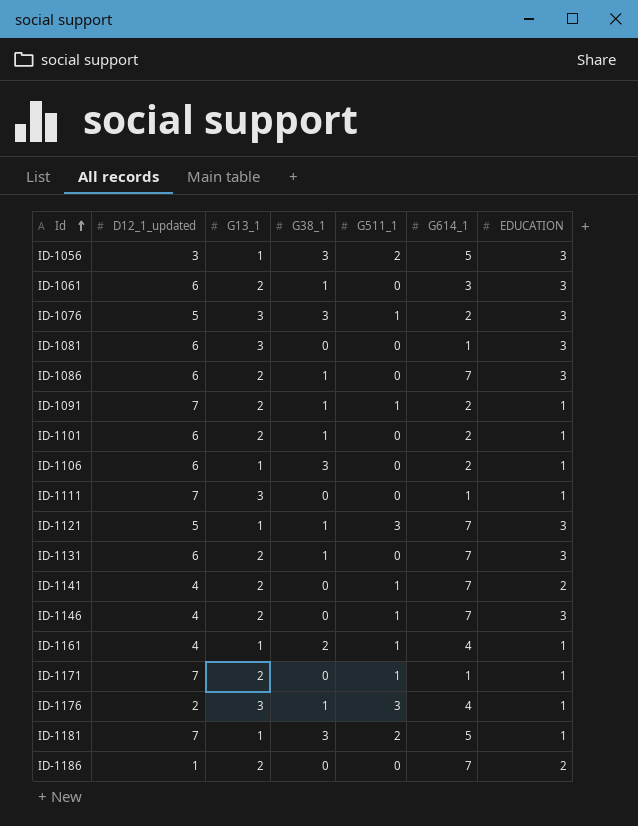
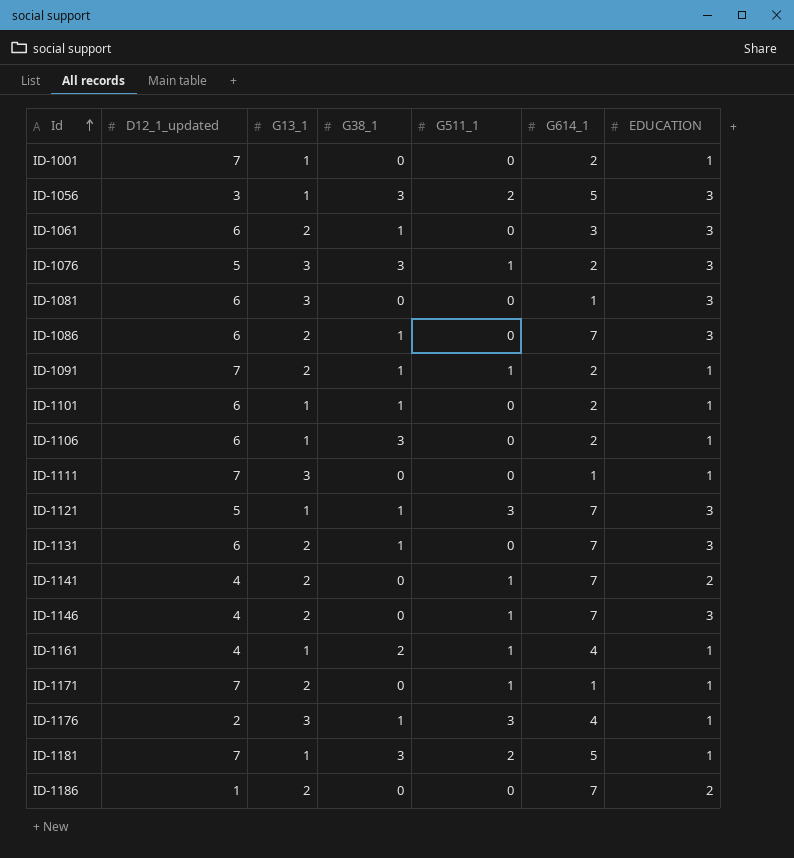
row ID-1001: none -> 7 | 1 | 0 | 0 | 2 | 1
ID-1101 | G13_1: 2 -> 1

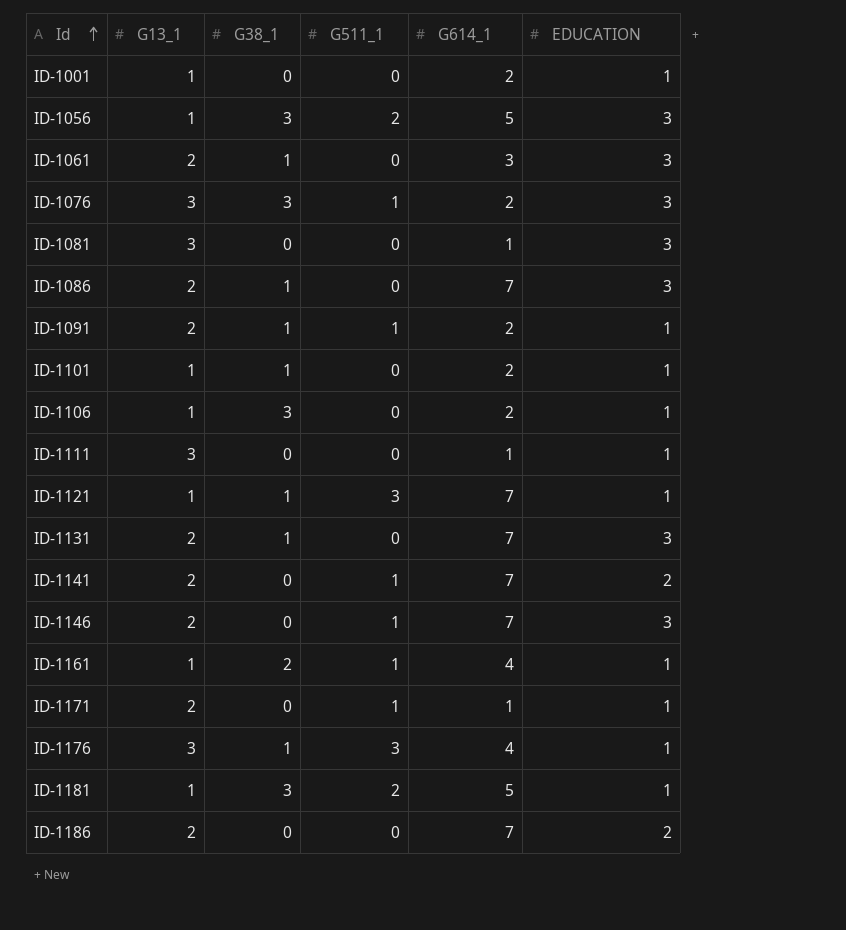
column D12_1_updated | position: 2 -> none
ID-1121 | EDUCATION: 3 -> 1

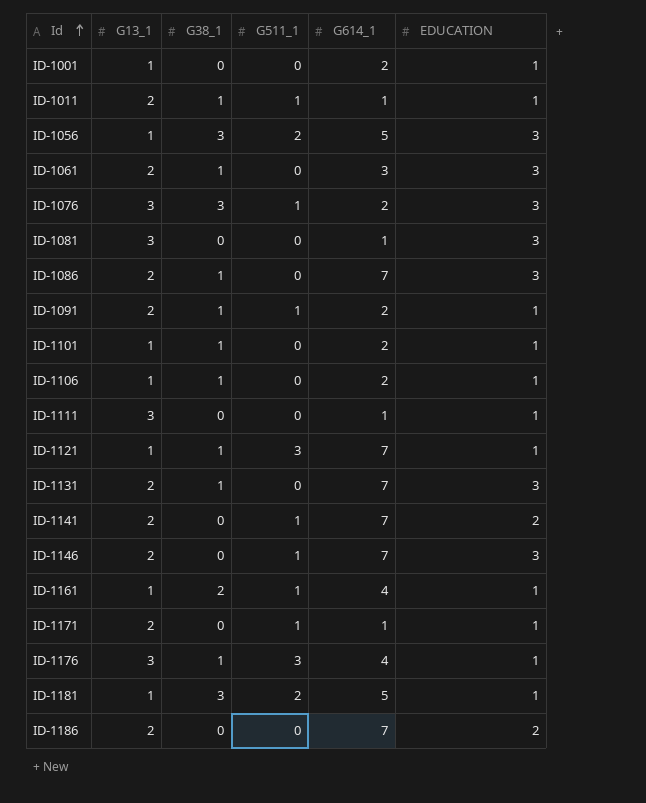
row ID-1011: none -> 2 | 1 | 1 | 1 | 1
ID-1106 | G38_1: 3 -> 1

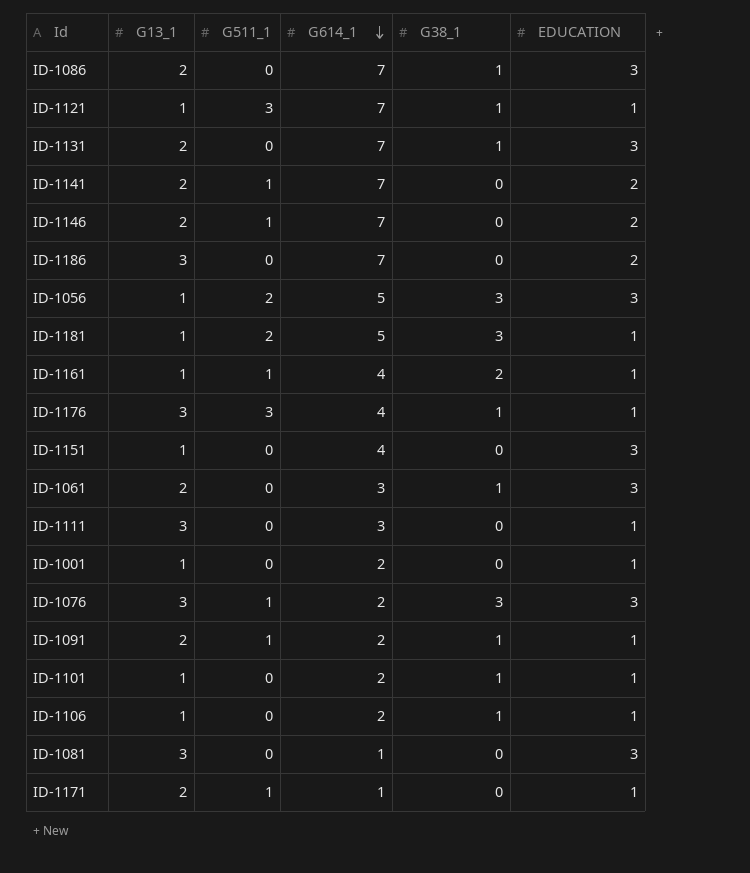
row order: Id ascending -> G614_1 descending
column G38_1 | position: 3 -> 5
row ID-1011: 2 | 1 | 1 | 1 | 1 -> none
ID-1146 | EDUCATION: 3 -> 2
ID-1186 | G13_1: 2 -> 3
row ID-1151: none -> 1 | 0 | 4 | 0 | 3
ID-1111 | G614_1: 1 -> 3

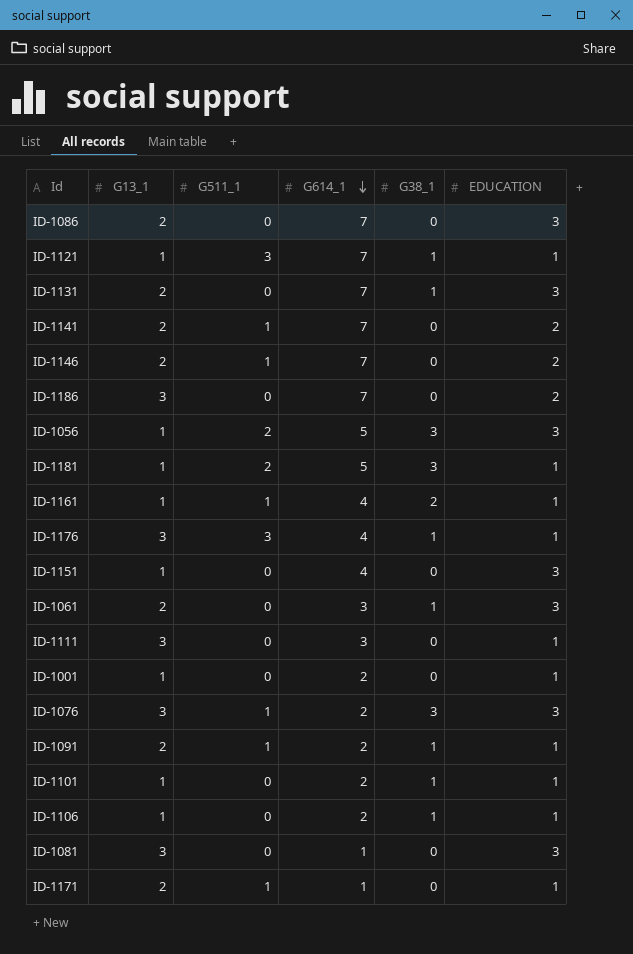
ID-1086 | G38_1: 1 -> 0

